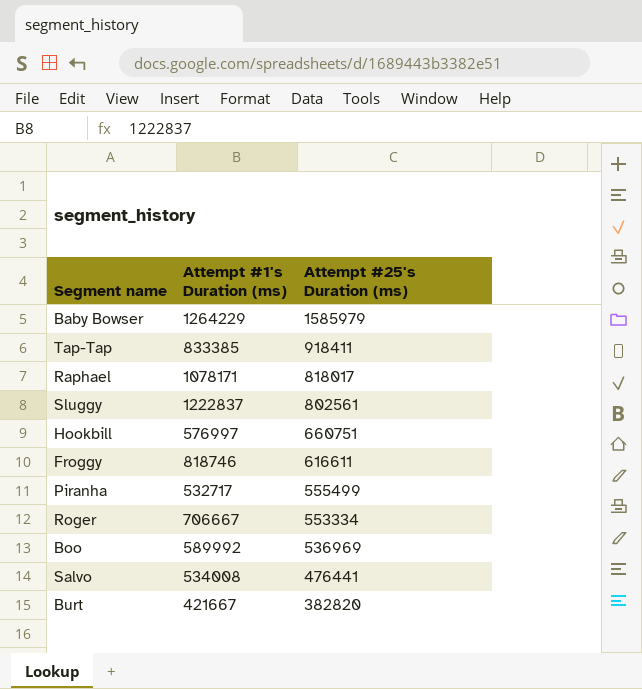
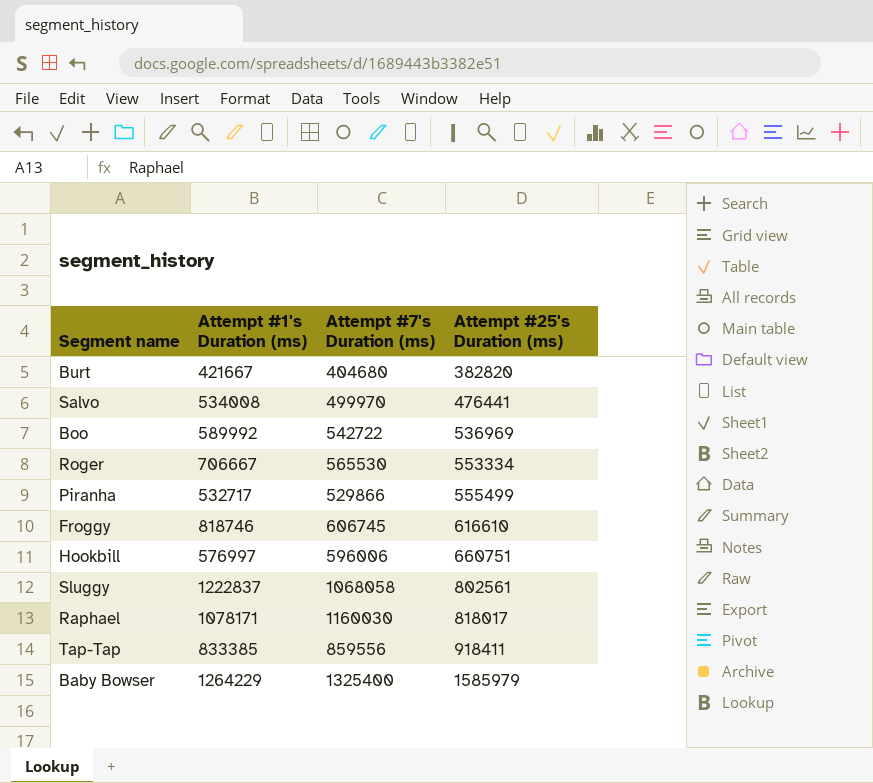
row order: Attempt #25's Duration (ms) descending -> Attempt #25's Duration (ms) ascending
column Attempt #7's Duration (ms) | position: none -> 3
Froggy | Attempt #25's Duration (ms): 616611 -> 616610

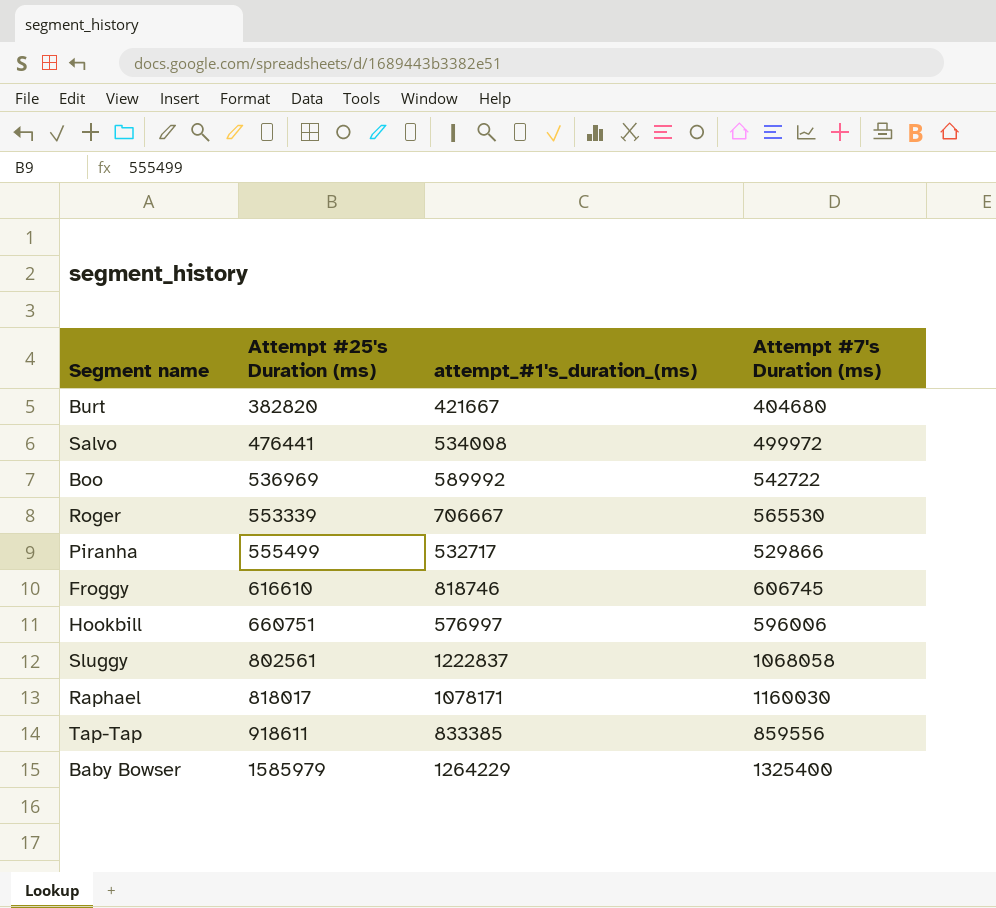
column Attempt #25's Duration (ms) | position: 4 -> 2
column name: Attempt #1's Duration (ms) -> attempt_#1's_duration_(ms)
Salvo | Attempt #7's Duration (ms): 499970 -> 499972
Roger | Attempt #25's Duration (ms): 553334 -> 553339
Tap-Tap | Attempt #25's Duration (ms): 918411 -> 918611

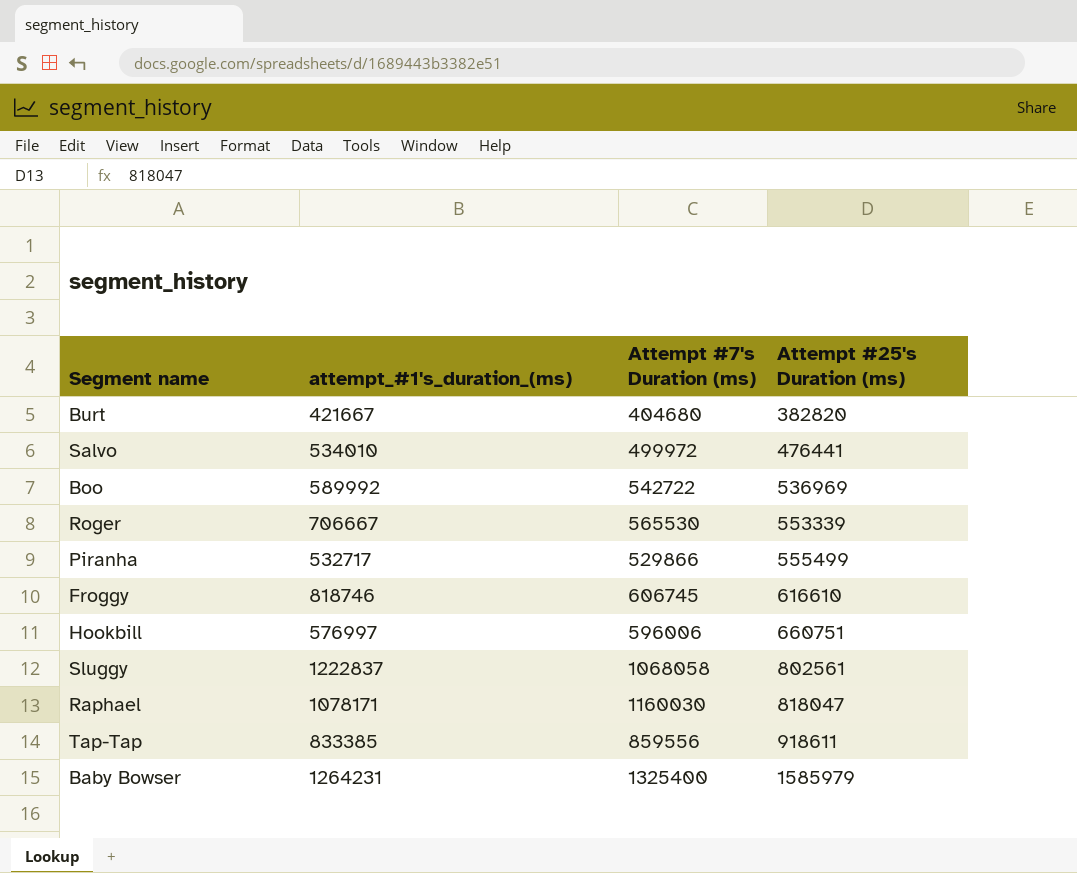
column Attempt #25's Duration (ms) | position: 2 -> 4
Salvo | attempt_#1's_duration_(ms): 534008 -> 534010
Raphael | Attempt #25's Duration (ms): 818017 -> 818047
Baby Bowser | attempt_#1's_duration_(ms): 1264229 -> 1264231

